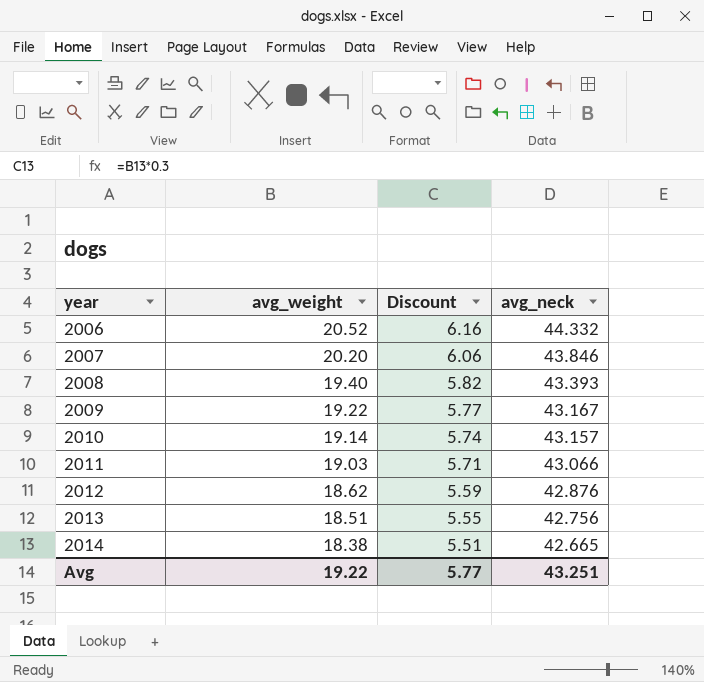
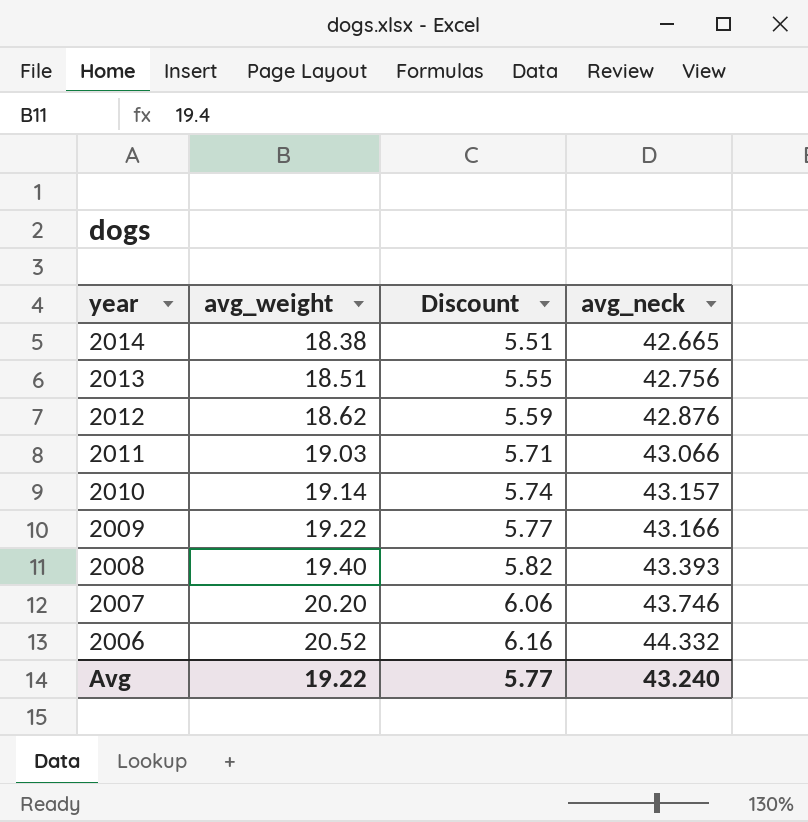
row order: year ascending -> year descending
2009 | avg_neck: 43.167 -> 43.166
2007 | avg_neck: 43.846 -> 43.746
Avg | avg_neck: 43.251 -> 43.240

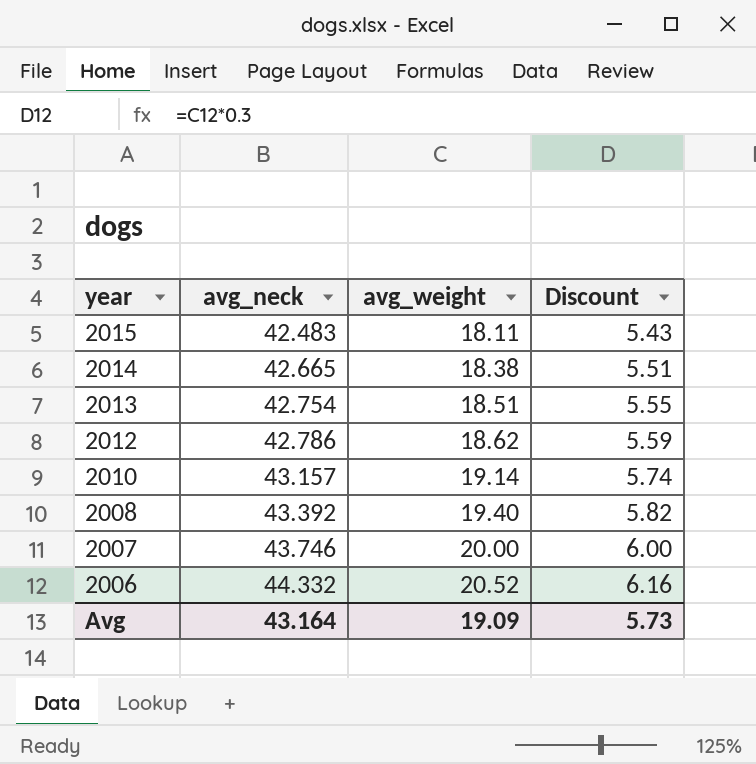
column avg_neck | position: 4 -> 2
row 2011: 19.03 | 5.71 | 43.066 -> none
row 2009: 19.22 | 5.77 | 43.166 -> none
row 2015: none -> 42.483 | 18.11 | 5.43
2013 | avg_neck: 42.756 -> 42.754
2012 | avg_neck: 42.876 -> 42.786
2008 | avg_neck: 43.393 -> 43.392
2007 | avg_weight: 20.20 -> 20.00
2007 | Discount: 6.06 -> 6.00
Avg | avg_neck: 43.240 -> 43.164
Avg | avg_weight: 19.22 -> 19.09
Avg | Discount: 5.77 -> 5.73

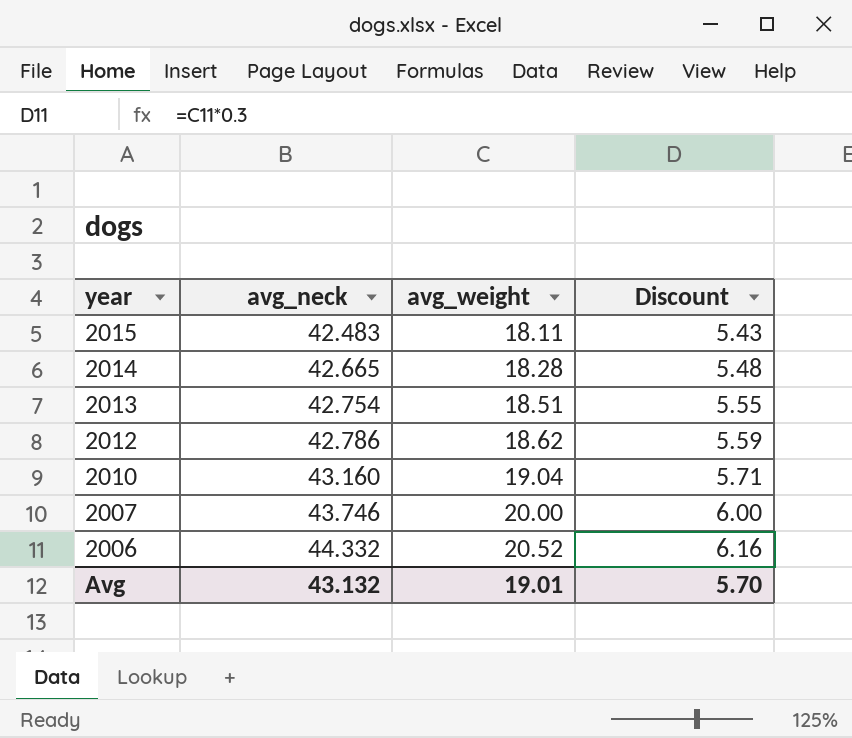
row 2008: 43.392 | 19.40 | 5.82 -> none
2014 | avg_weight: 18.38 -> 18.28
2014 | Discount: 5.51 -> 5.48
2010 | avg_neck: 43.157 -> 43.160
2010 | avg_weight: 19.14 -> 19.04
2010 | Discount: 5.74 -> 5.71
Avg | avg_neck: 43.164 -> 43.132
Avg | avg_weight: 19.09 -> 19.01
Avg | Discount: 5.73 -> 5.70

